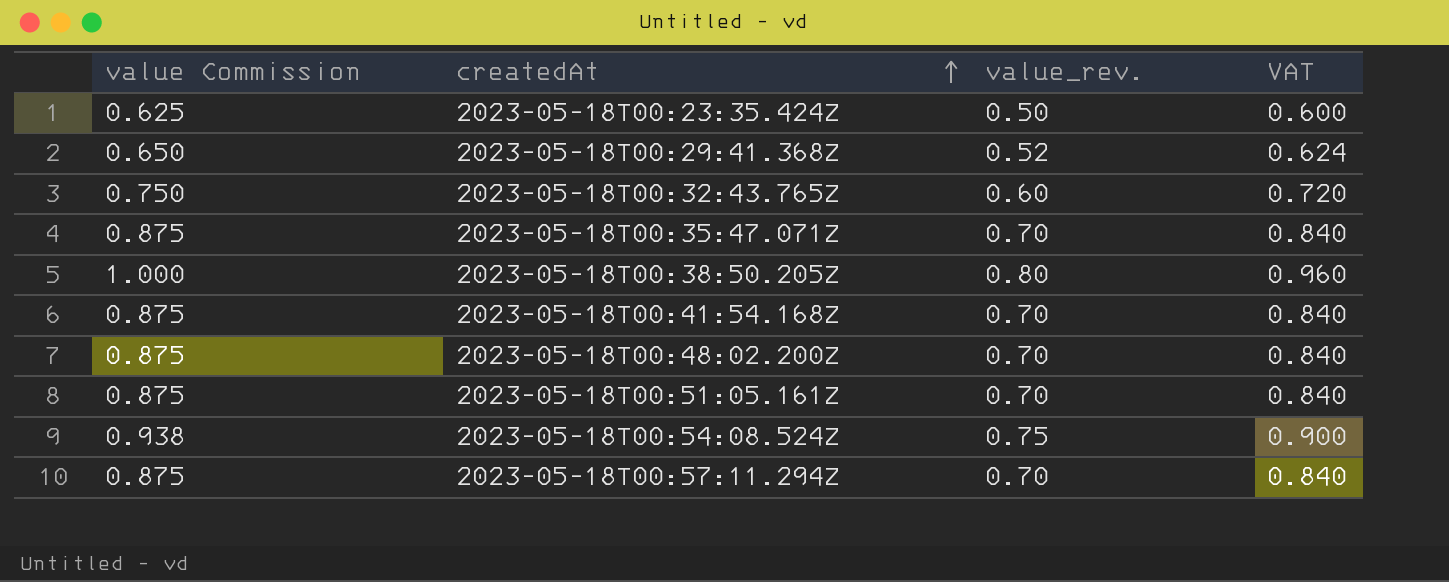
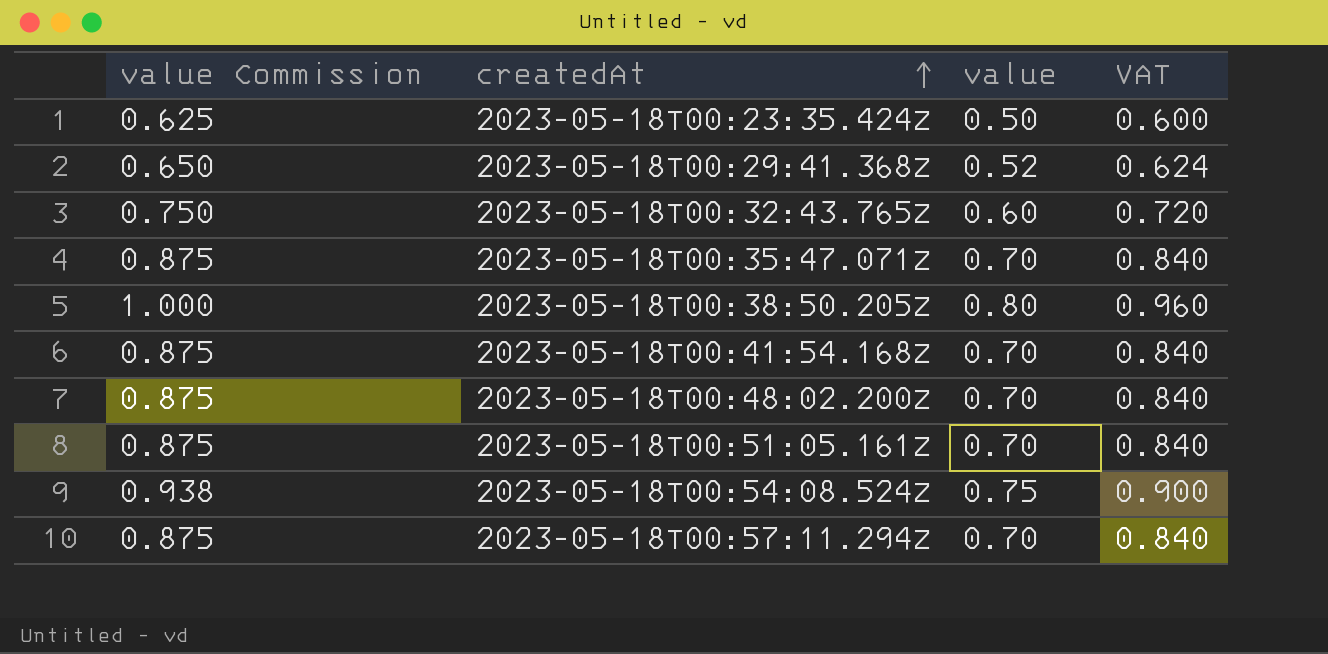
column name: value_rev. -> value

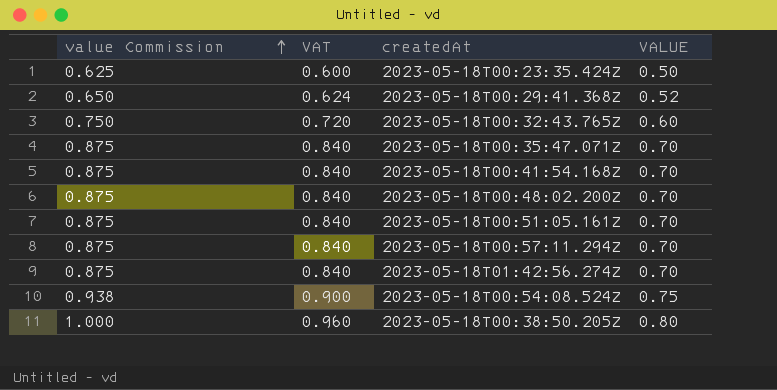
row order: createdAt ascending -> value Commission ascending
column VAT | position: 4 -> 2
column name: value -> VALUE
row 2023-05-18T01:42:56.274Z: none -> 0.875 | 0.840 | 0.70

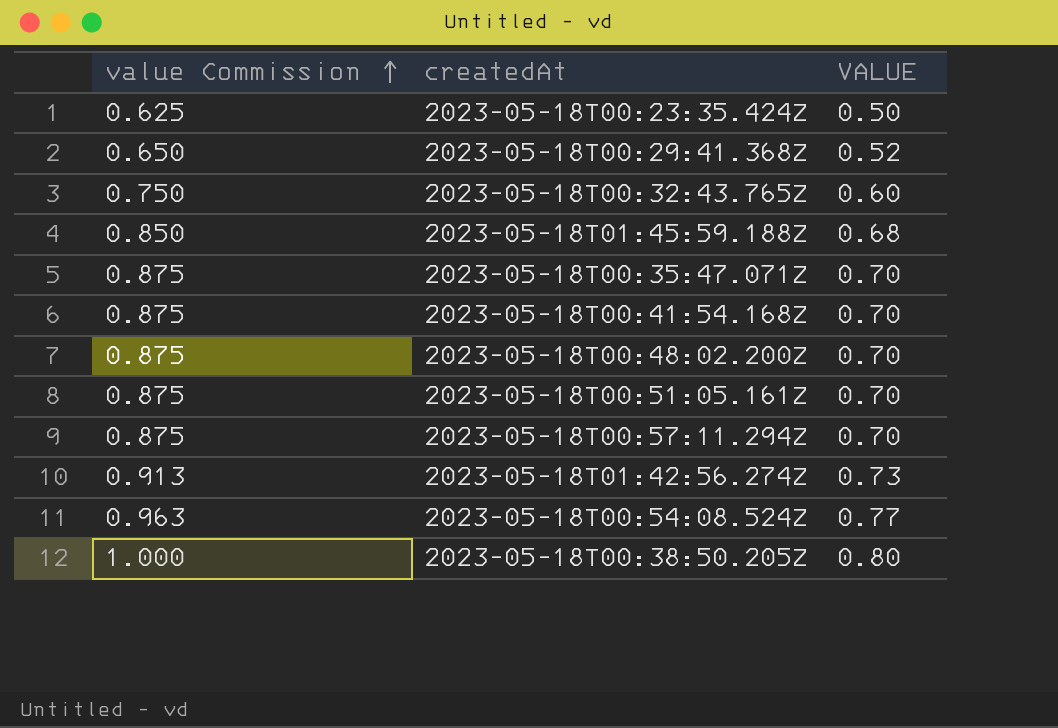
column VAT | formula: [VALUE] * 1.2 -> none
row 2023-05-18T01:45:59.188Z: none -> 0.850 | 0.68
2023-05-18T01:42:56.274Z | value Commission: 0.875 -> 0.913
2023-05-18T01:42:56.274Z | VALUE: 0.70 -> 0.73
2023-05-18T00:54:08.524Z | value Commission: 0.938 -> 0.963
2023-05-18T00:54:08.524Z | VALUE: 0.75 -> 0.77

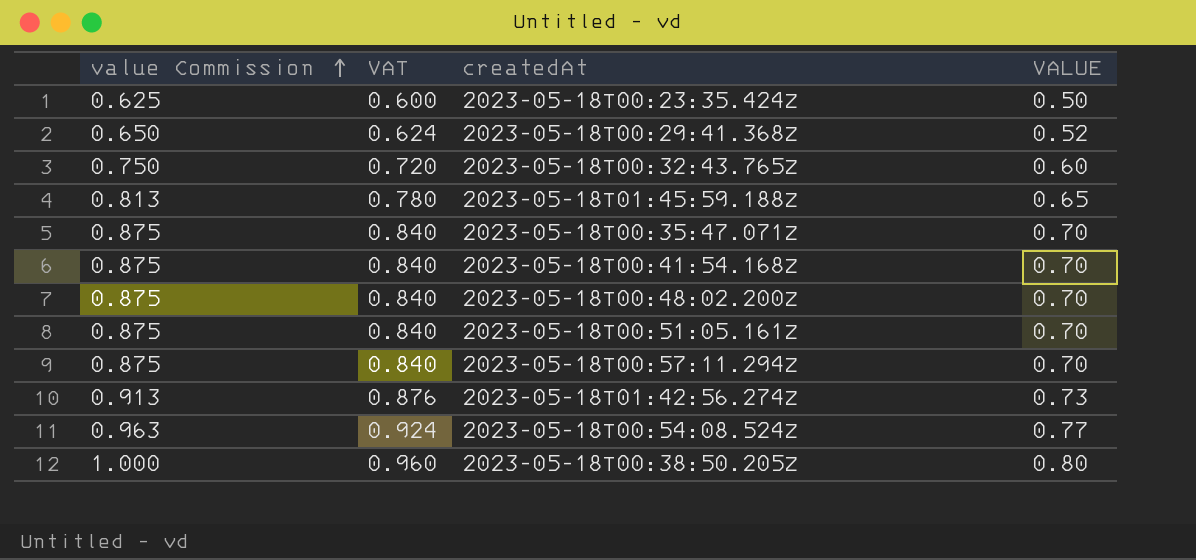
column VAT | formula: none -> [VALUE] * 1.2
2023-05-18T01:45:59.188Z | value Commission: 0.850 -> 0.813
2023-05-18T01:45:59.188Z | VALUE: 0.68 -> 0.65

